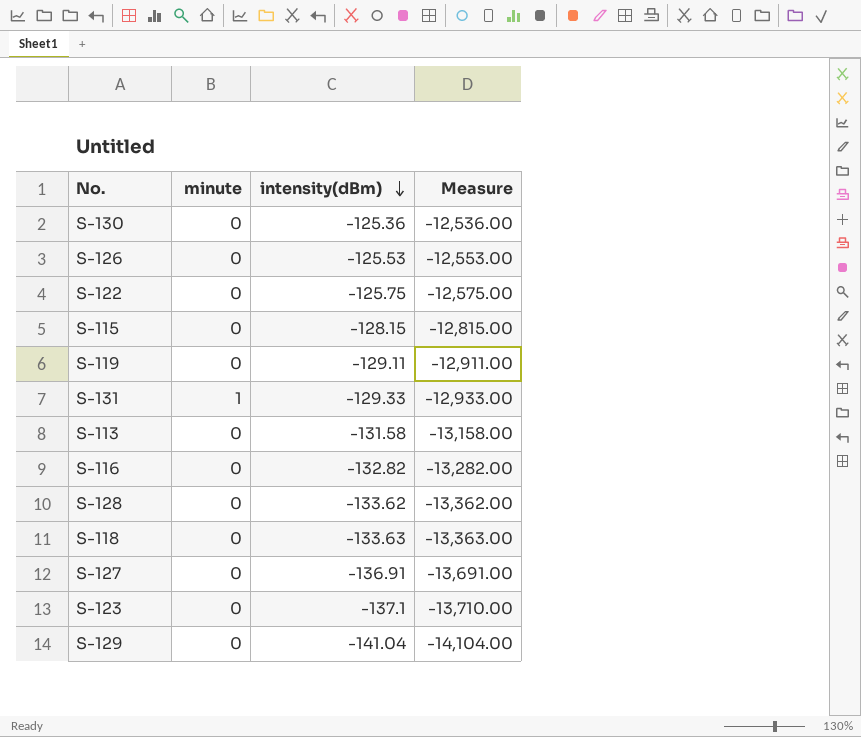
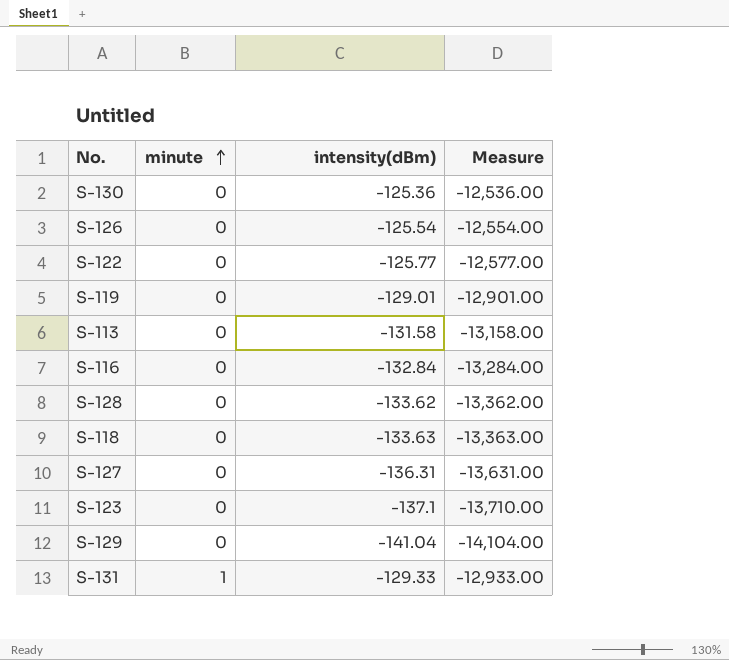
row order: intensity(dBm) descending -> minute ascending
row S-115: 0 | -128.15 | -12,815.00 -> none
S-126 | intensity(dBm): -125.53 -> -125.54
S-126 | Measure: -12,553.00 -> -12,554.00
S-122 | intensity(dBm): -125.75 -> -125.77
S-122 | Measure: -12,575.00 -> -12,577.00
S-119 | intensity(dBm): -129.11 -> -129.01
S-119 | Measure: -12,911.00 -> -12,901.00
S-116 | intensity(dBm): -132.82 -> -132.84
S-116 | Measure: -13,282.00 -> -13,284.00
S-127 | intensity(dBm): -136.91 -> -136.31
S-127 | Measure: -13,691.00 -> -13,631.00

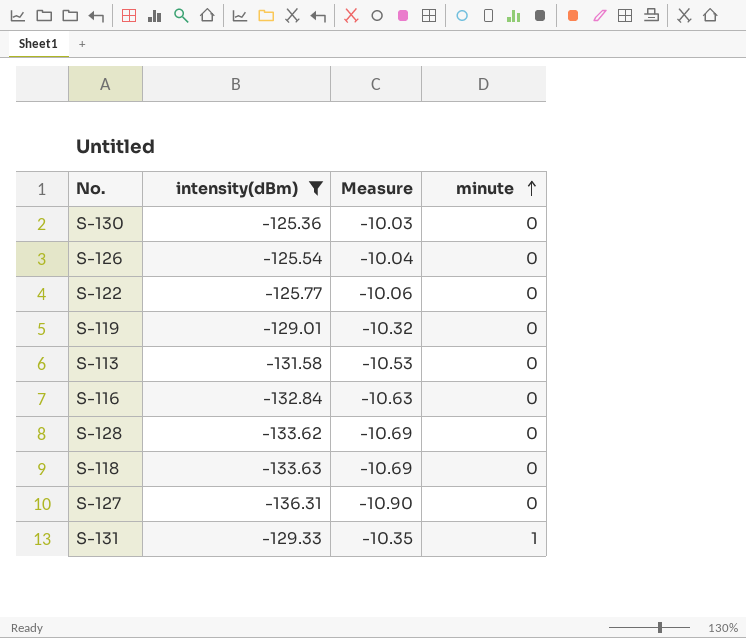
filter: none -> intensity(dBm) >= -136.31
column Measure | formula: [intensity(dBm)] * 100 -> [intensity(dBm)] * 0.08
column minute | position: 2 -> 4

